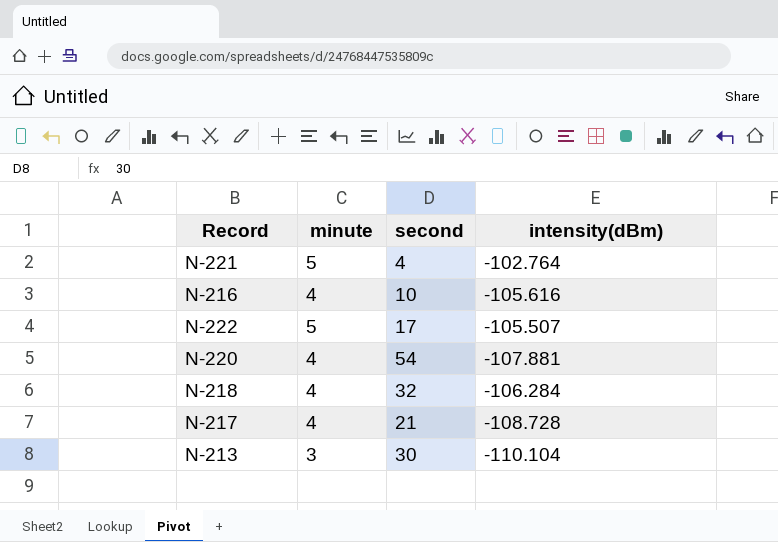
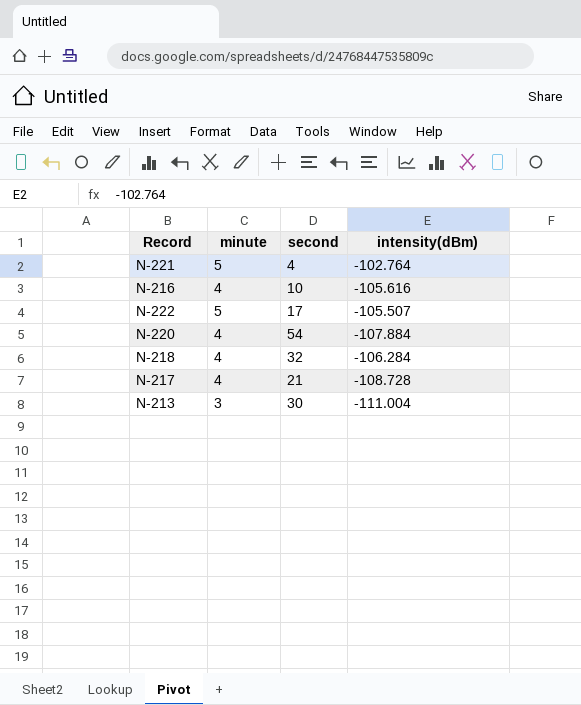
N-220 | intensity(dBm): -107.881 -> -107.884
N-213 | intensity(dBm): -110.104 -> -111.004

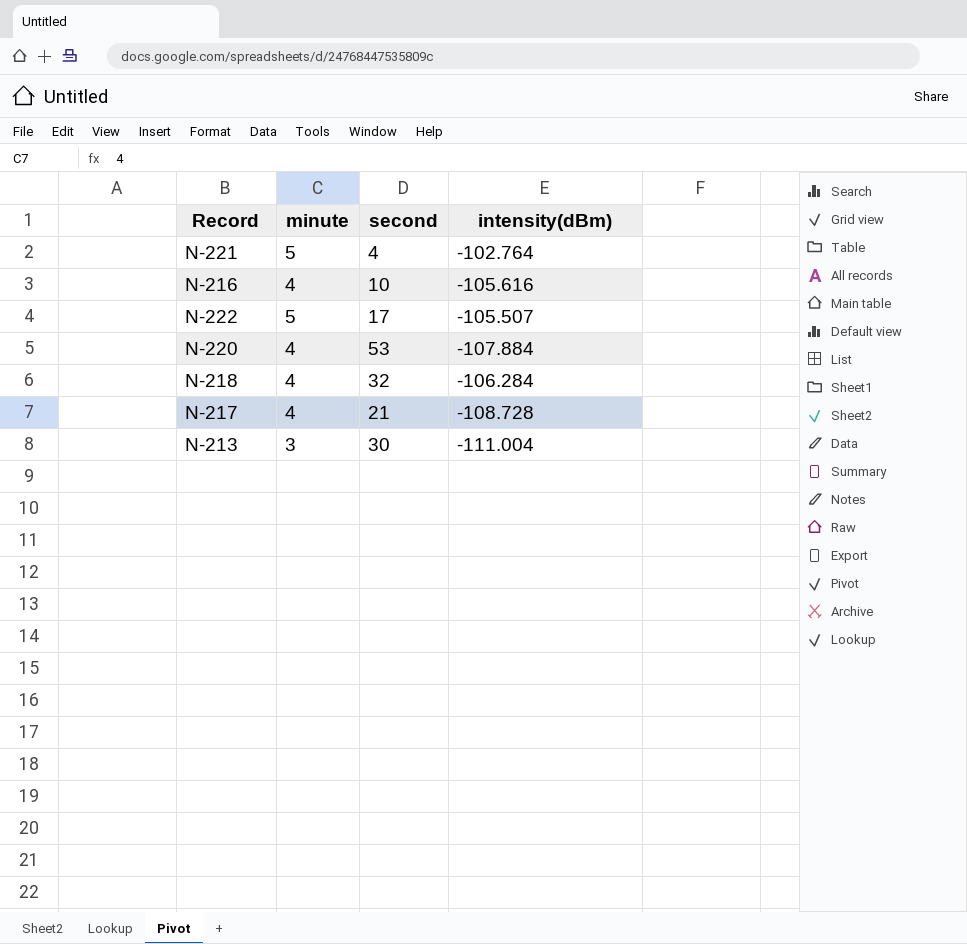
N-220 | second: 54 -> 53

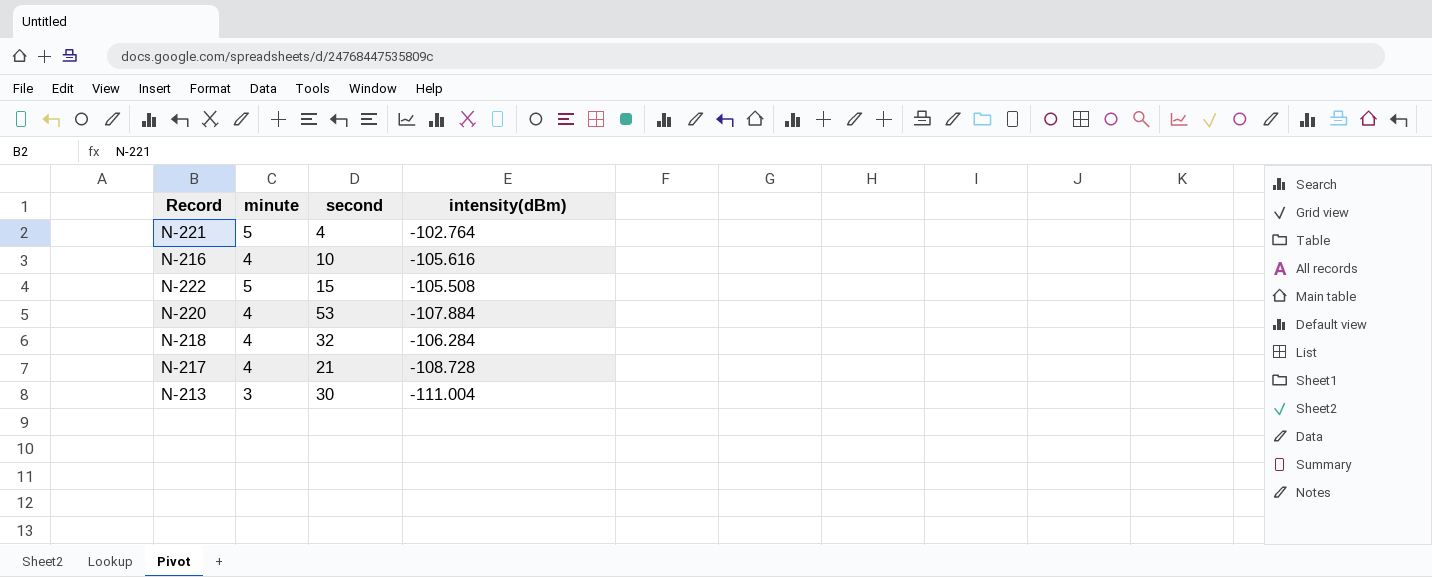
N-222 | second: 17 -> 15
N-222 | intensity(dBm): -105.507 -> -105.508

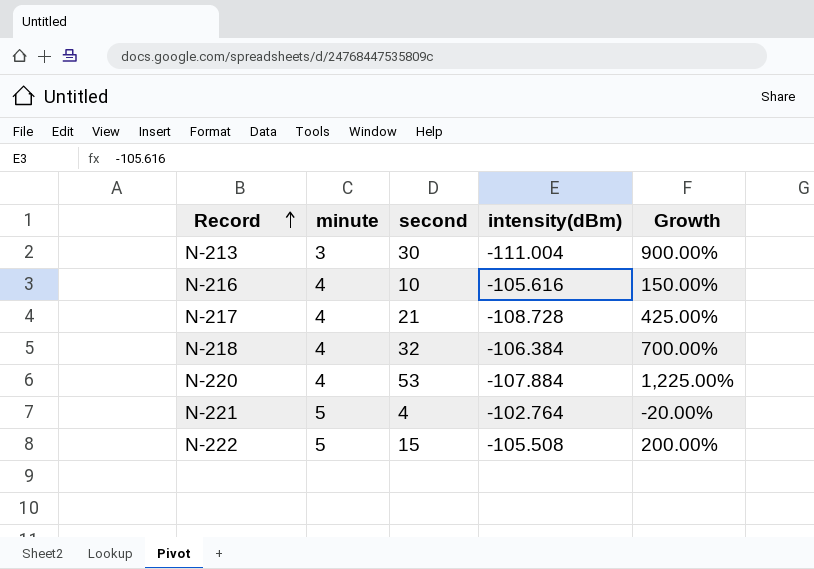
row order: none -> Record ascending
column Growth | formula: none -> ([second] - [minute]) / [minute]
N-218 | intensity(dBm): -106.284 -> -106.384

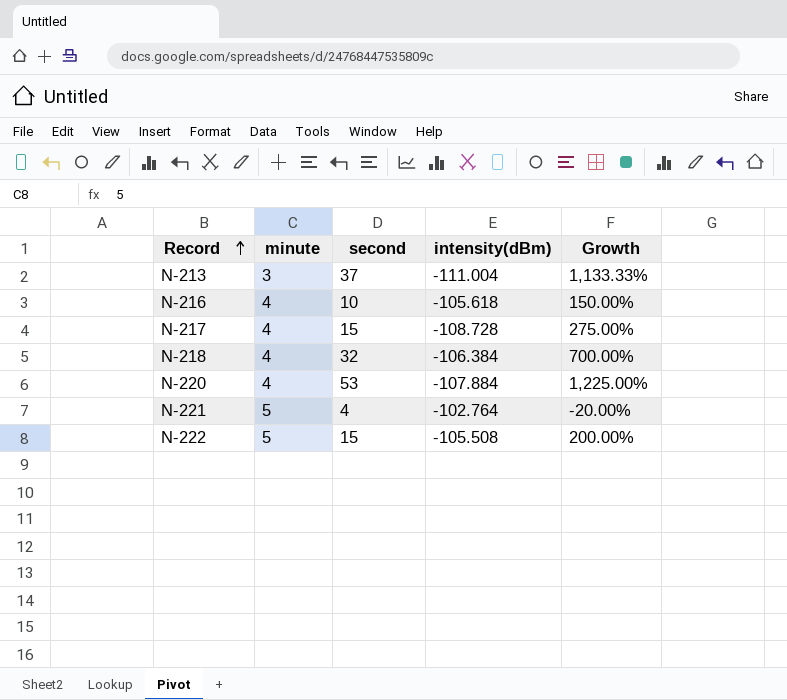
N-213 | second: 30 -> 37
N-213 | Growth: 900.00% -> 1,133.33%
N-216 | intensity(dBm): -105.616 -> -105.618
N-217 | second: 21 -> 15
N-217 | Growth: 425.00% -> 275.00%

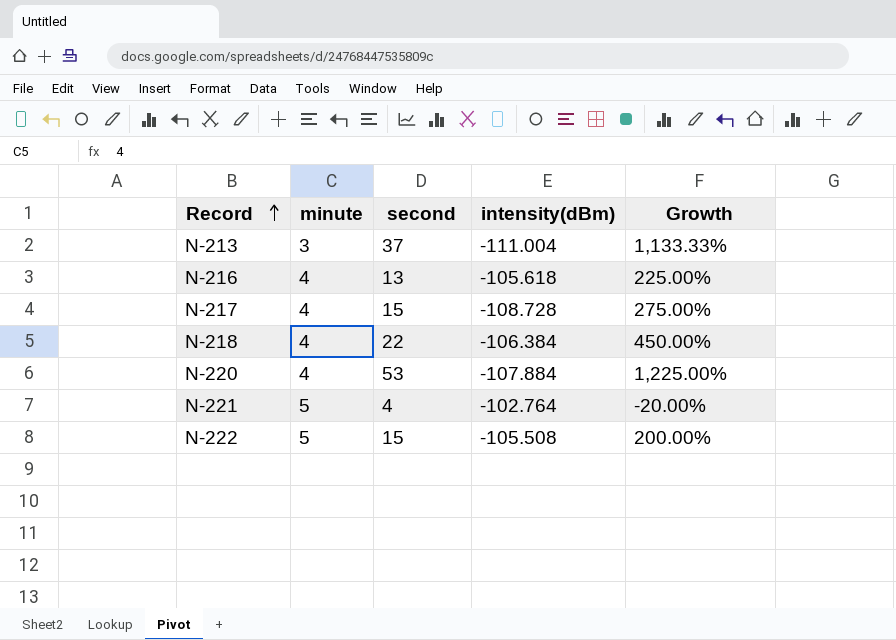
N-216 | second: 10 -> 13
N-216 | Growth: 150.00% -> 225.00%
N-218 | second: 32 -> 22
N-218 | Growth: 700.00% -> 450.00%

